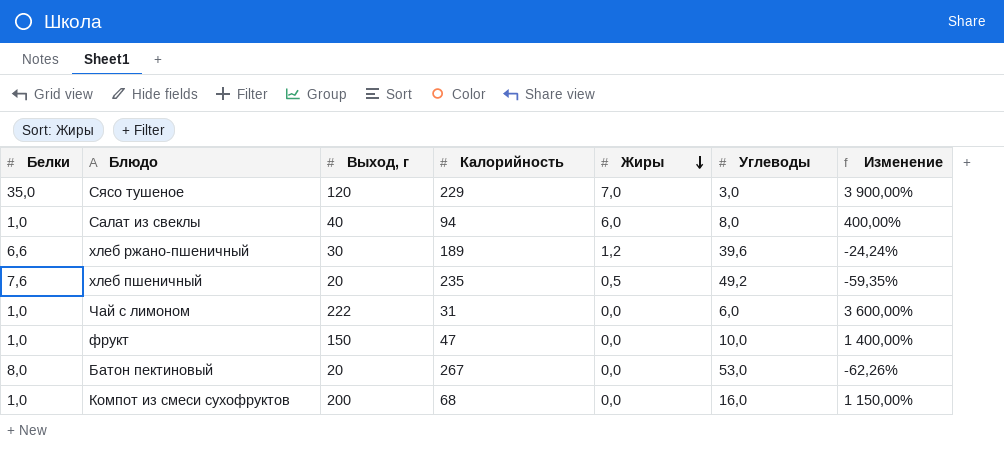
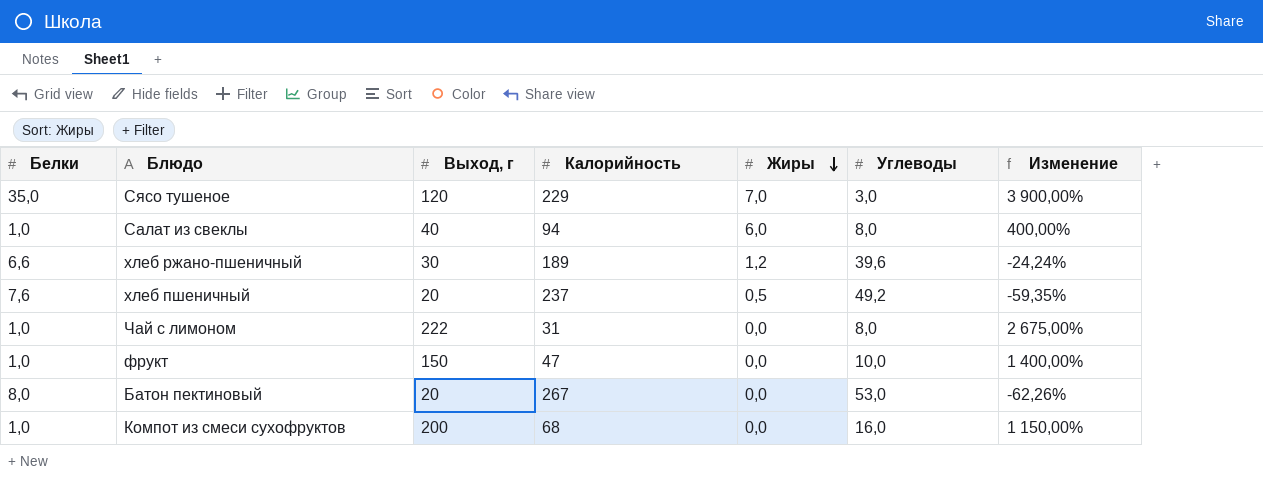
хлеб пшеничный | Калорийность: 235 -> 237
Чай с лимоном | Углеводы: 6,0 -> 8,0
Чай с лимоном | Изменение: 3 600,00% -> 2 675,00%

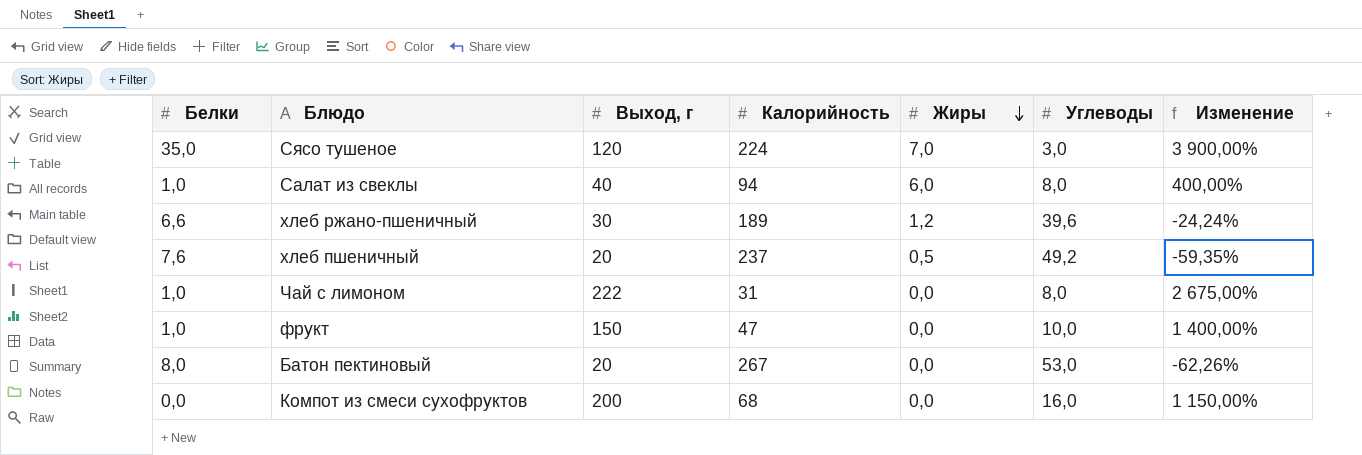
Сясо тушеное | Калорийность: 229 -> 224
Компот из смеси сухофруктов | Белки: 1,0 -> 0,0

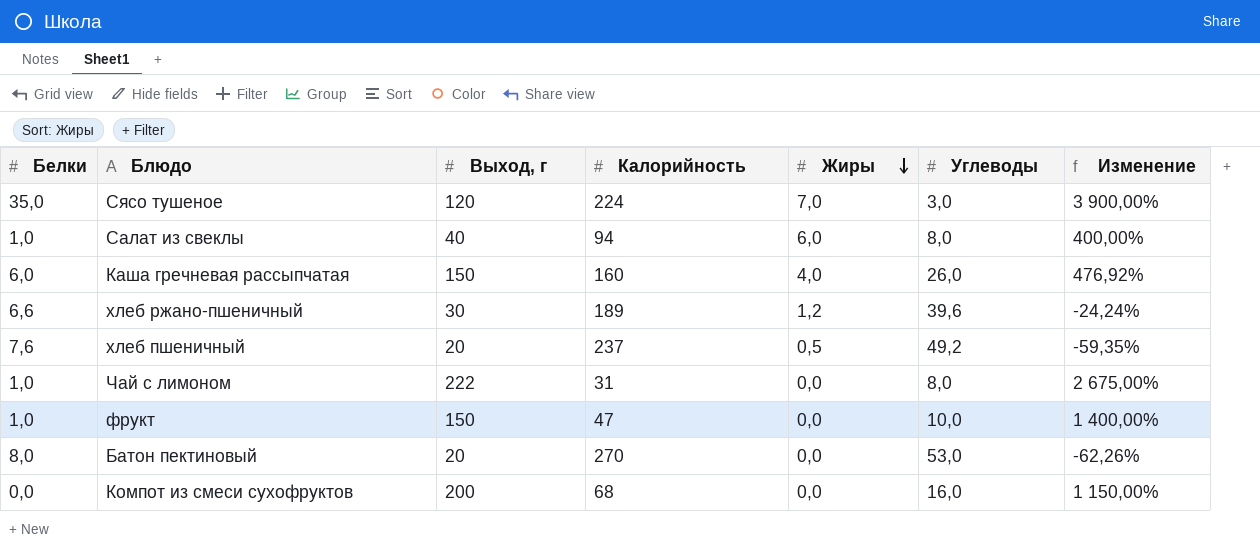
row Каша гречневая рассыпчатая: none -> 6,0 | 150 | 160 | 4,0 | 26,0 | 476,92%
Батон пектиновый | Калорийность: 267 -> 270

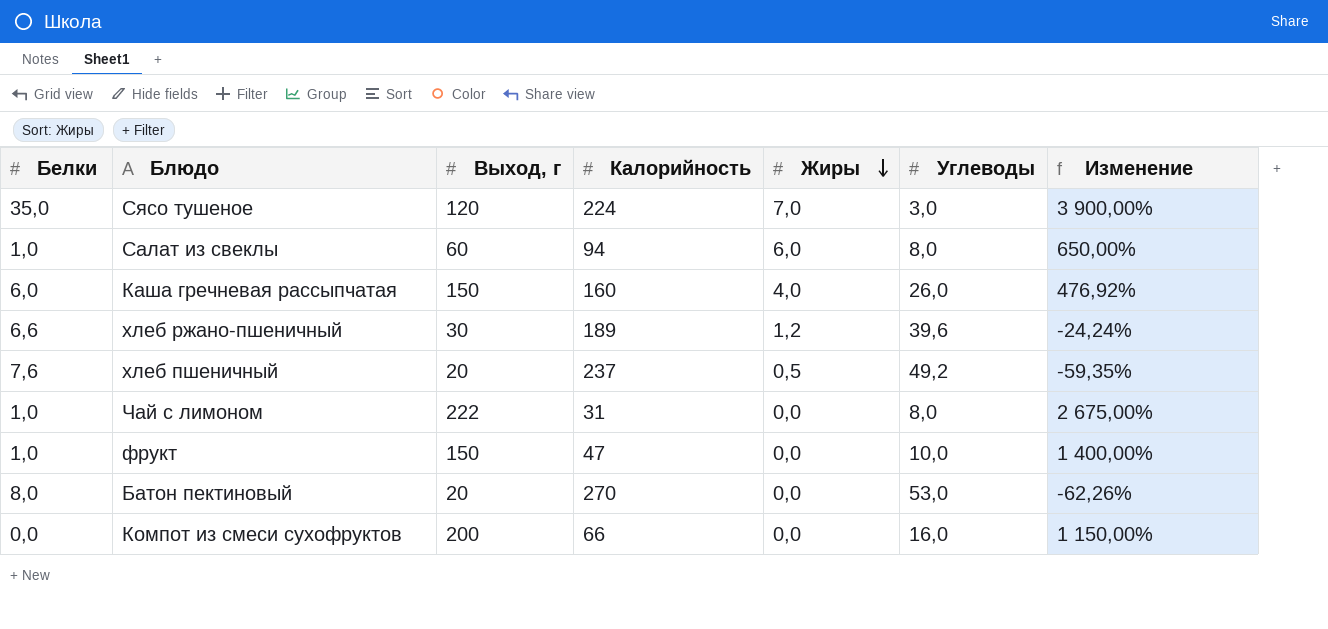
Салат из свеклы | Выход, г: 40 -> 60
Салат из свеклы | Изменение: 400,00% -> 650,00%
Компот из смеси сухофруктов | Калорийность: 68 -> 66

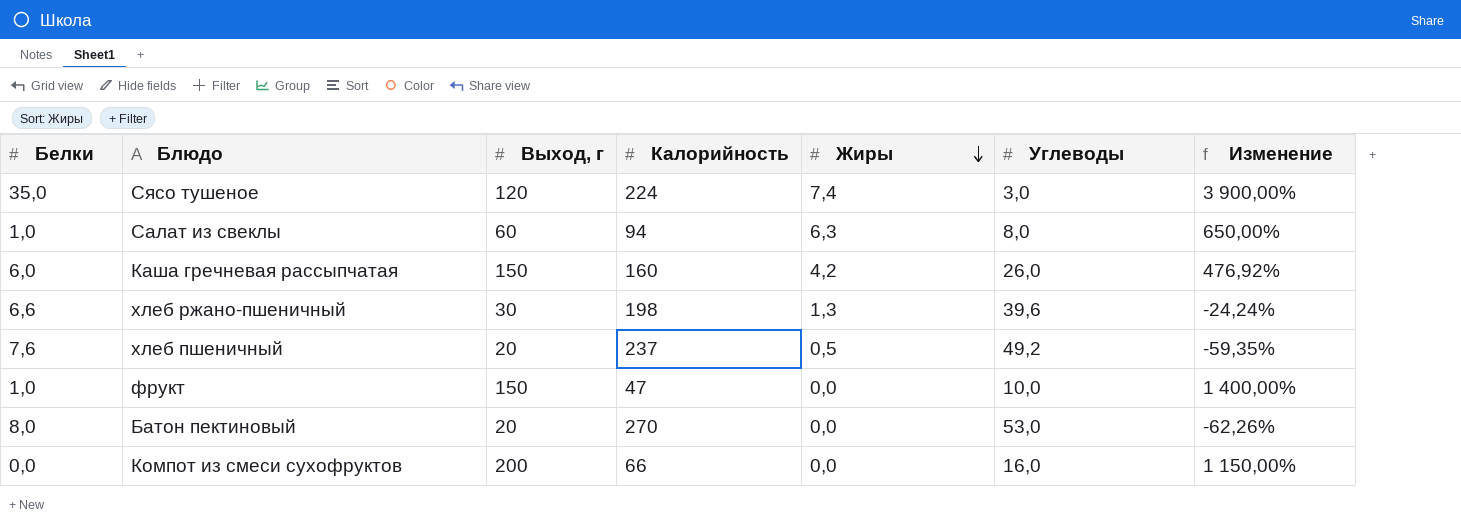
row Чай с лимоном: 1,0 | 222 | 31 | 0,0 | 8,0 | 2 675,00% -> none
Сясо тушеное | Жиры: 7,0 -> 7,4
Салат из свеклы | Жиры: 6,0 -> 6,3
Каша гречневая рассыпчатая | Жиры: 4,0 -> 4,2
хлеб ржано-пшеничный | Калорийность: 189 -> 198
хлеб ржано-пшеничный | Жиры: 1,2 -> 1,3

